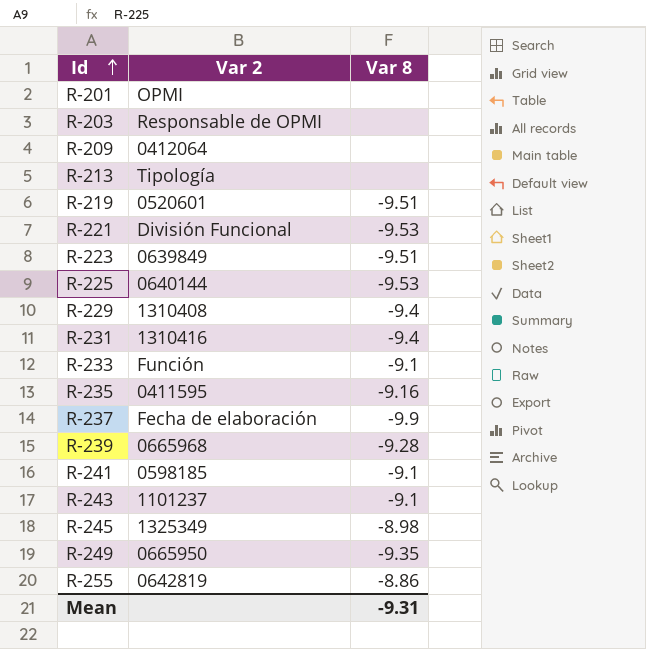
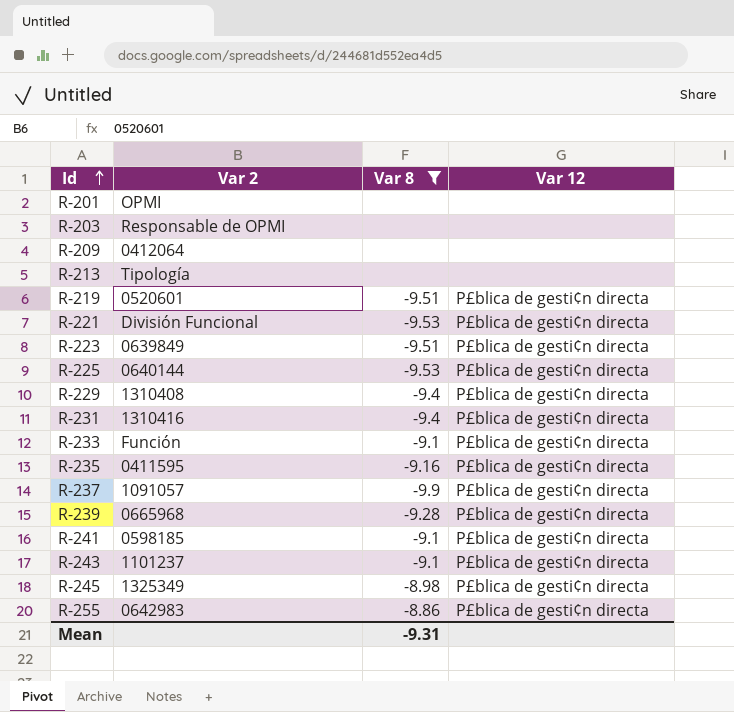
filter: none -> Var 8 != -9.35
column Var 12 | position: none -> 4
R-237 | Var 2: Fecha de elaboración -> 1091057
R-255 | Var 2: 0642819 -> 0642983

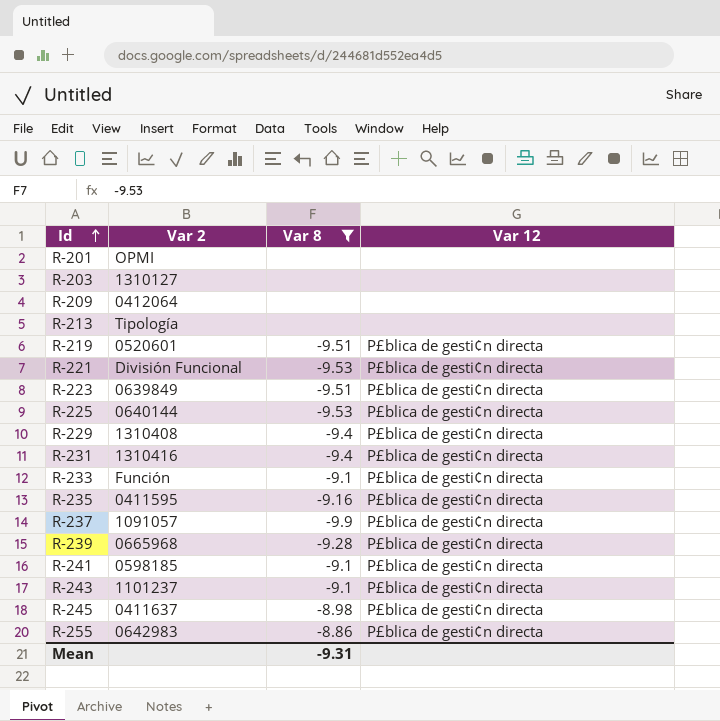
R-203 | Var 2: Responsable de OPMI -> 1310127
R-245 | Var 2: 1325349 -> 0411637

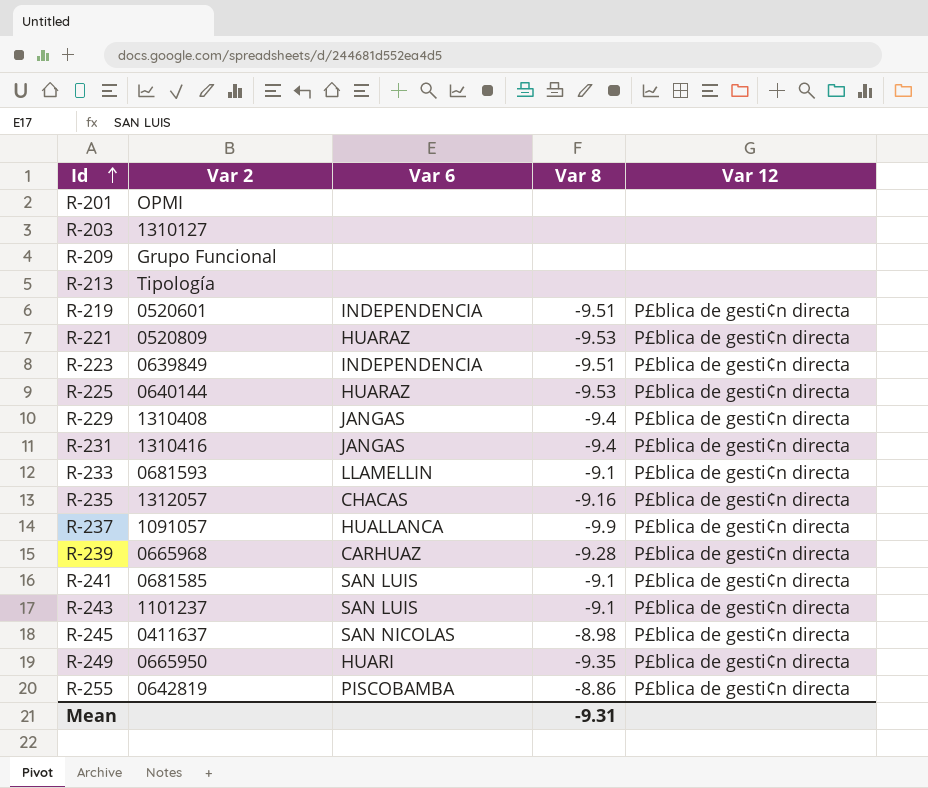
filter: Var 8 != -9.35 -> none
column Var 6 | position: none -> 3
R-209 | Var 2: 0412064 -> Grupo Funcional
R-221 | Var 2: División Funcional -> 0520809
R-233 | Var 2: Función -> 0681593
R-235 | Var 2: 0411595 -> 1312057
R-241 | Var 2: 0598185 -> 0681585
R-255 | Var 2: 0642983 -> 0642819

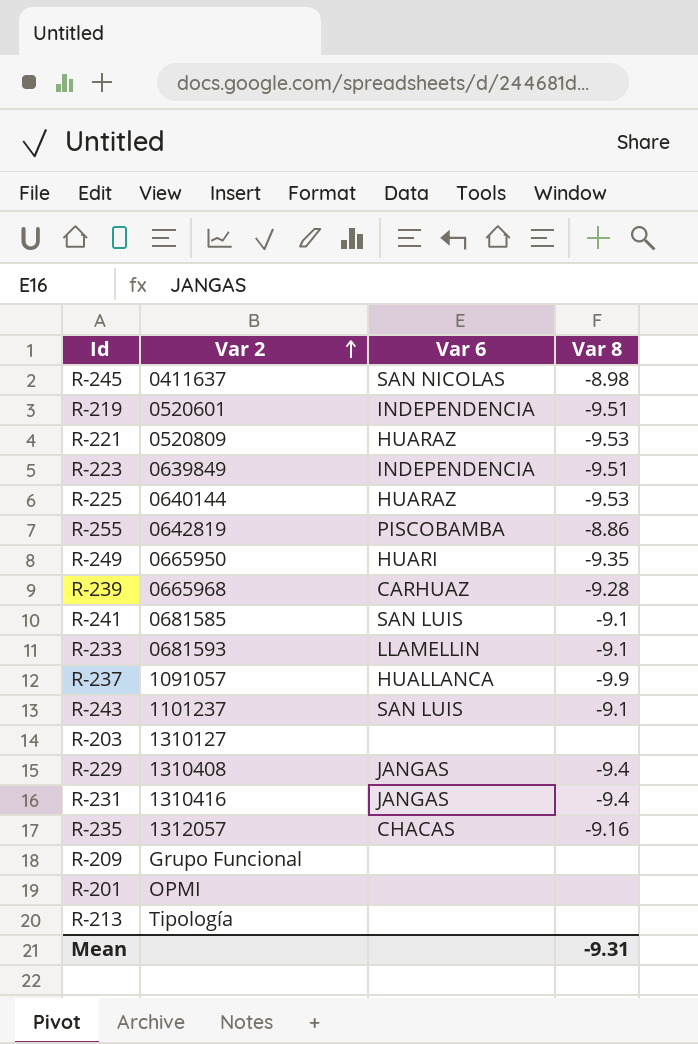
row order: Id ascending -> Var 2 ascending
column Var 12 | position: 5 -> none

